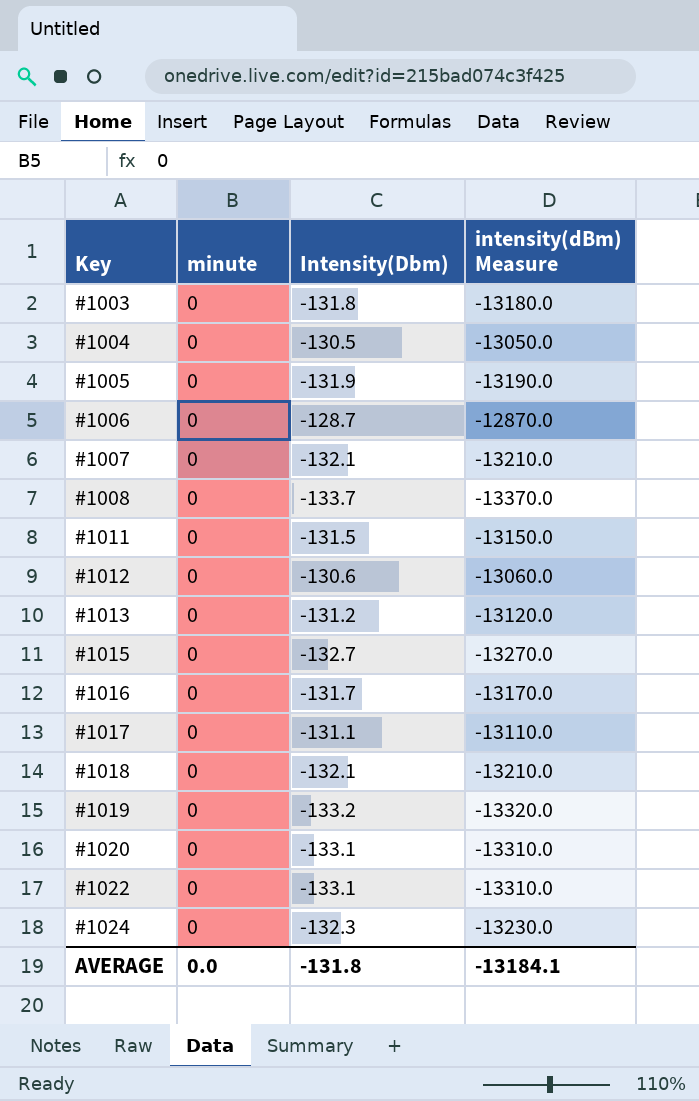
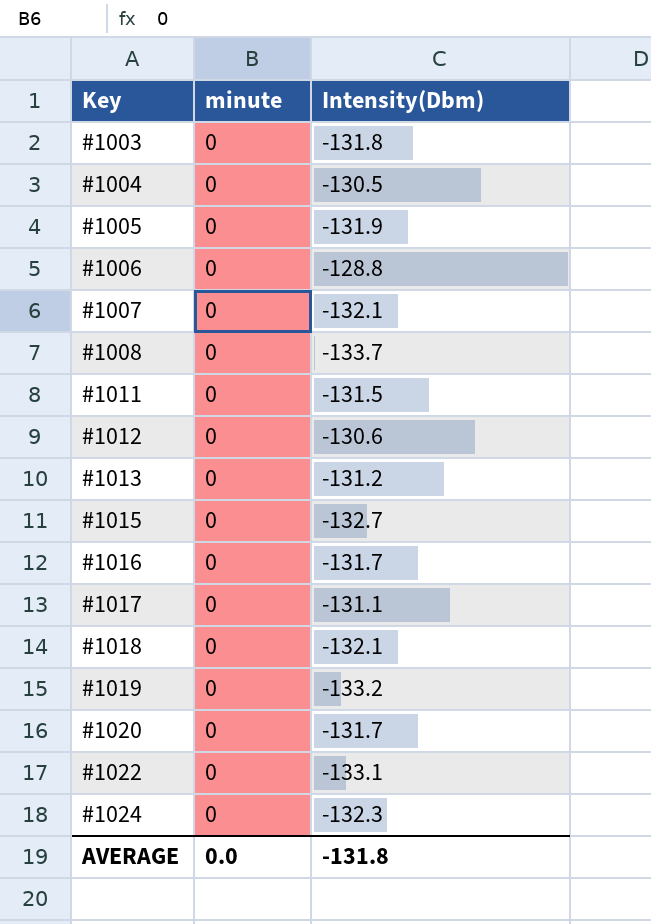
column intensity(dBm) Measure | formula: [Intensity(Dbm)] * 100 -> none
#1006 | Intensity(Dbm): -128.7 -> -128.8
#1020 | Intensity(Dbm): -133.1 -> -131.7

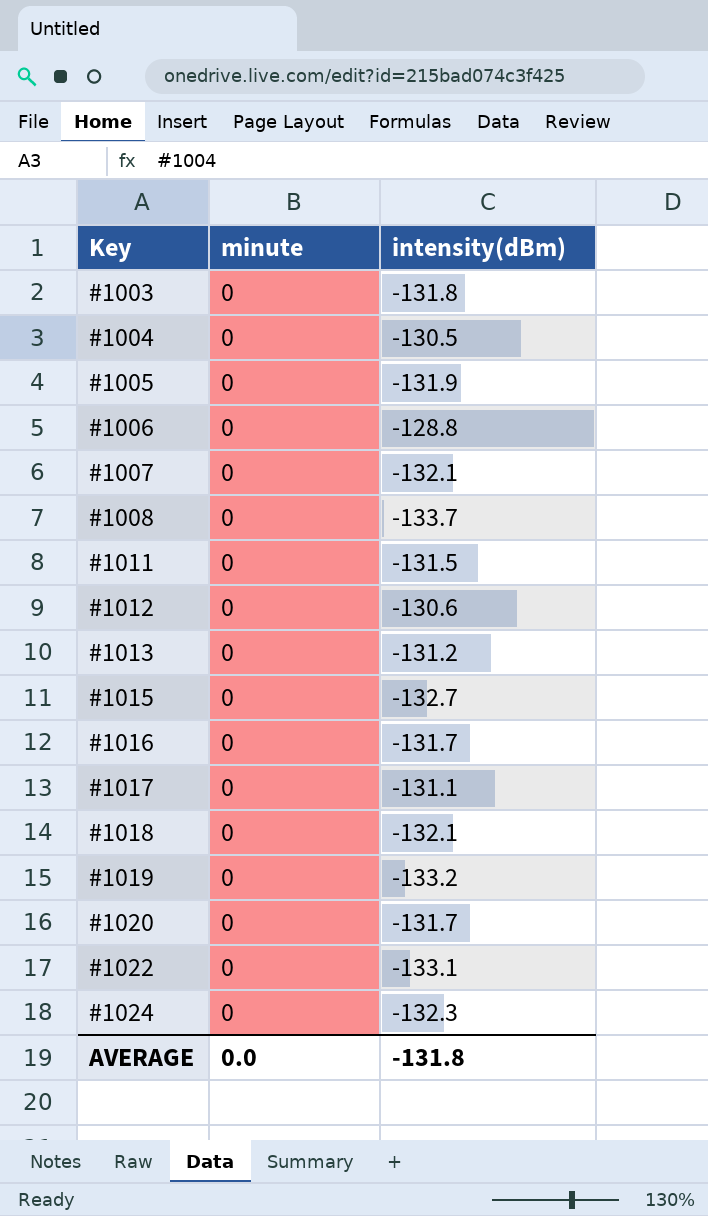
column name: Intensity(Dbm) -> intensity(dBm)

